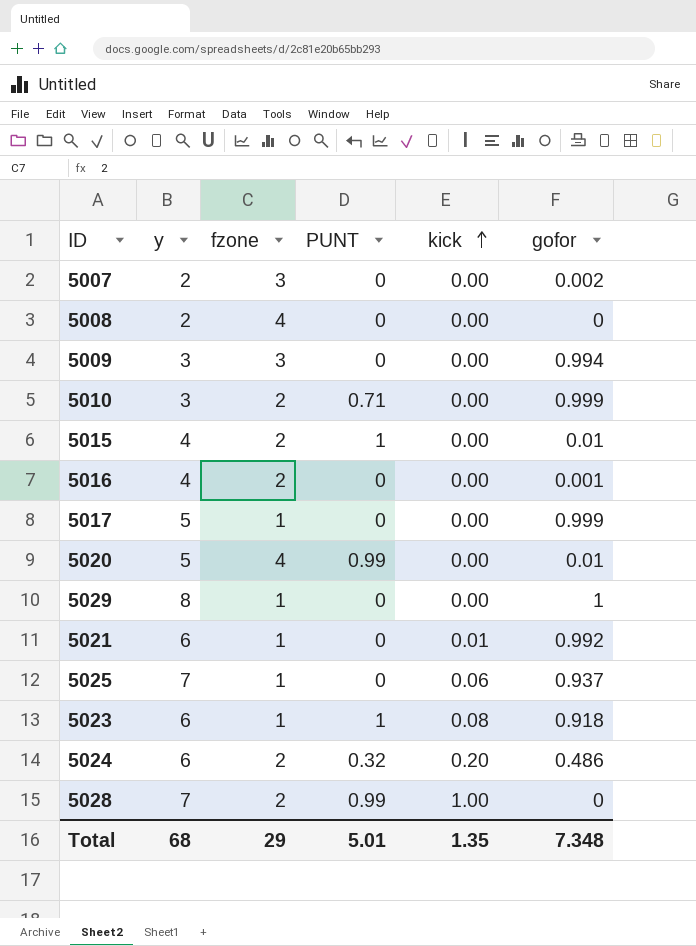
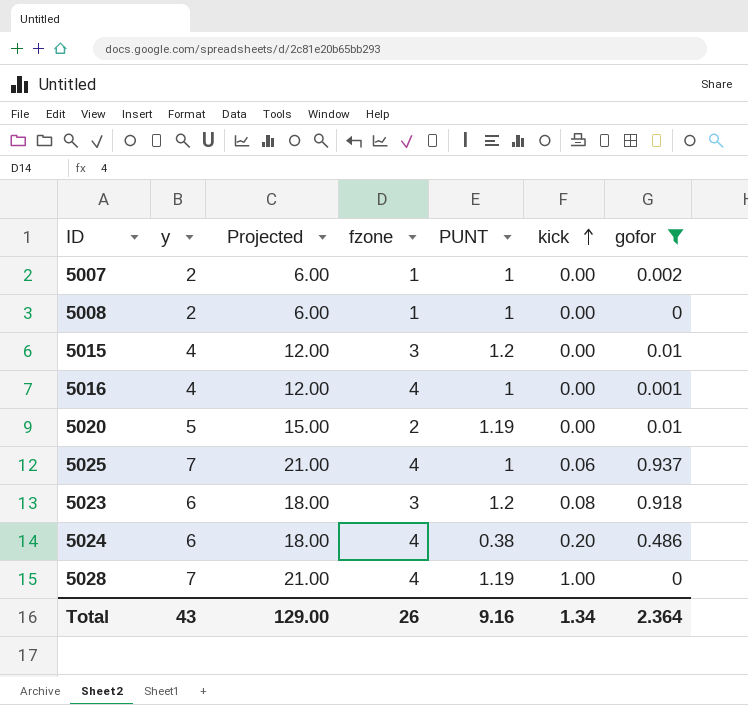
filter: none -> gofor <= 0.937
column Projected | formula: none -> [y] * 3
5007 | fzone: 3 -> 1
5007 | PUNT: 0 -> 1
5008 | fzone: 4 -> 1
5008 | PUNT: 0 -> 1
5015 | fzone: 2 -> 3
5015 | PUNT: 1 -> 1.2
5016 | fzone: 2 -> 4
5016 | PUNT: 0 -> 1
5020 | fzone: 4 -> 2
5020 | PUNT: 0.99 -> 1.19
5025 | fzone: 1 -> 4
5025 | PUNT: 0 -> 1
5023 | fzone: 1 -> 3
5023 | PUNT: 1 -> 1.2
5024 | fzone: 2 -> 4
5024 | PUNT: 0.32 -> 0.38
5028 | fzone: 2 -> 4
5028 | PUNT: 0.99 -> 1.19
Total | y: 68 -> 43
Total | fzone: 29 -> 26
Total | PUNT: 5.01 -> 9.16
Total | kick: 1.35 -> 1.34
Total | gofor: 7.348 -> 2.364

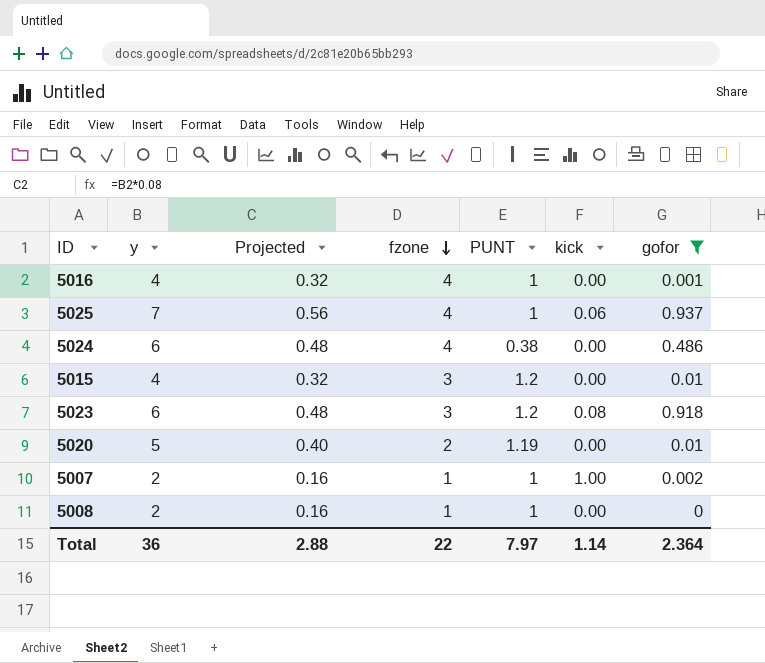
row order: kick ascending -> fzone descending
column Projected | formula: [y] * 3 -> [y] * 0.08
row 5028: 7 | 21.00 | 4 | 1.19 | 1.00 | 0 -> none
5024 | kick: 0.20 -> 0.00
5007 | kick: 0.00 -> 1.00
Total | y: 43 -> 36
Total | Projected: 129.00 -> 2.88
Total | fzone: 26 -> 22
Total | PUNT: 9.16 -> 7.97
Total | kick: 1.34 -> 1.14

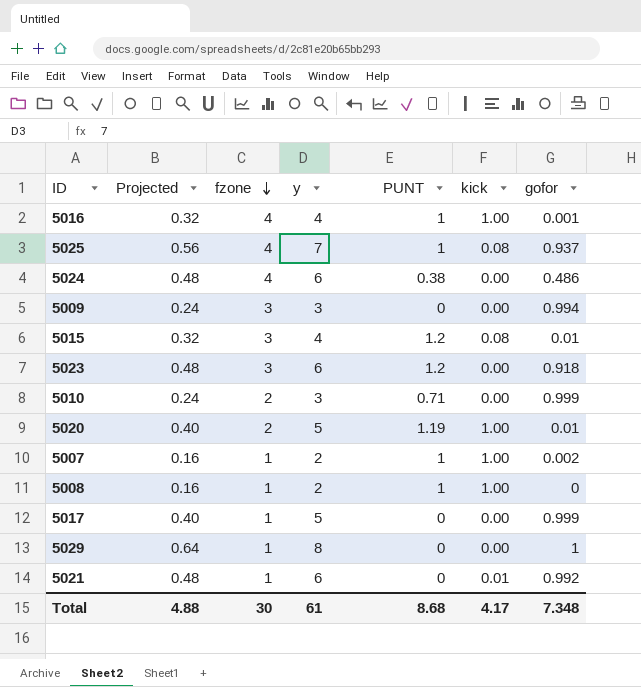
filter: gofor <= 0.937 -> none
column y | position: 2 -> 4
5016 | kick: 0.00 -> 1.00
5025 | kick: 0.06 -> 0.08
5015 | kick: 0.00 -> 0.08
5023 | kick: 0.08 -> 0.00
5020 | kick: 0.00 -> 1.00
5008 | kick: 0.00 -> 1.00
Total | Projected: 2.88 -> 4.88
Total | fzone: 22 -> 30
Total | y: 36 -> 61
Total | PUNT: 7.97 -> 8.68
Total | kick: 1.14 -> 4.17
Total | gofor: 2.364 -> 7.348

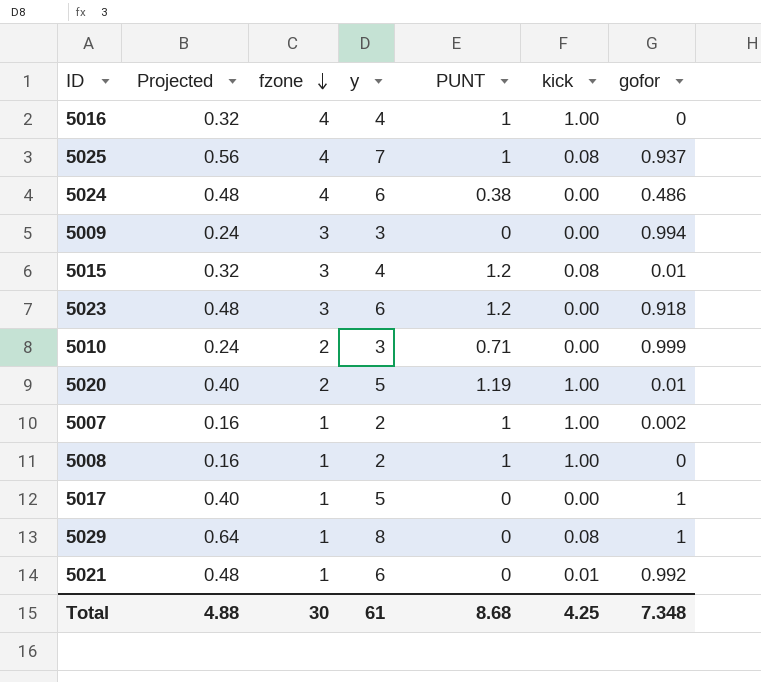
5016 | gofor: 0.001 -> 0
5017 | gofor: 0.999 -> 1
5029 | kick: 0.00 -> 0.08
Total | kick: 4.17 -> 4.25

